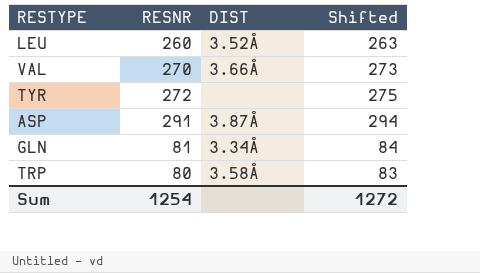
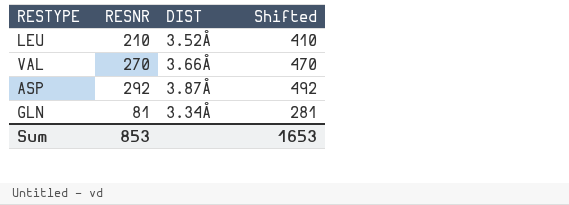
column Shifted | formula: [RESNR] + 3 -> [RESNR] + 200
row TYR: 272 | none | 275 -> none
row TRP: 80 | 3.58Å | 83 -> none
LEU | RESNR: 260 -> 210
ASP | RESNR: 291 -> 292
Sum | RESNR: 1254 -> 853
Sum | Shifted: 1272 -> 1653

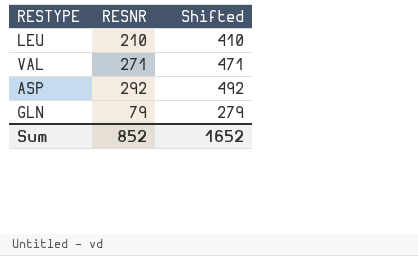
column DIST | position: 3 -> none
VAL | RESNR: 270 -> 271
VAL | Shifted: 470 -> 471
GLN | RESNR: 81 -> 79
GLN | Shifted: 281 -> 279
Sum | RESNR: 853 -> 852
Sum | Shifted: 1653 -> 1652

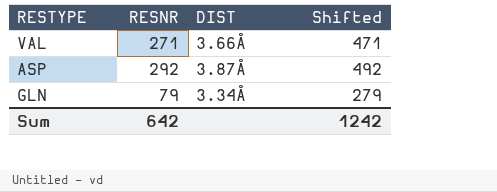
column DIST | position: none -> 3
row LEU: 210 | 410 -> none
Sum | RESNR: 852 -> 642
Sum | Shifted: 1652 -> 1242

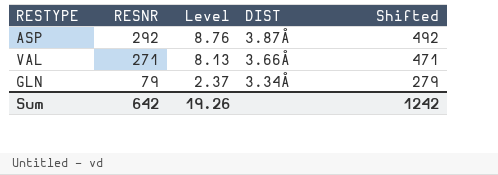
row order: none -> RESNR descending
column Level | formula: none -> [RESNR] * 0.03

